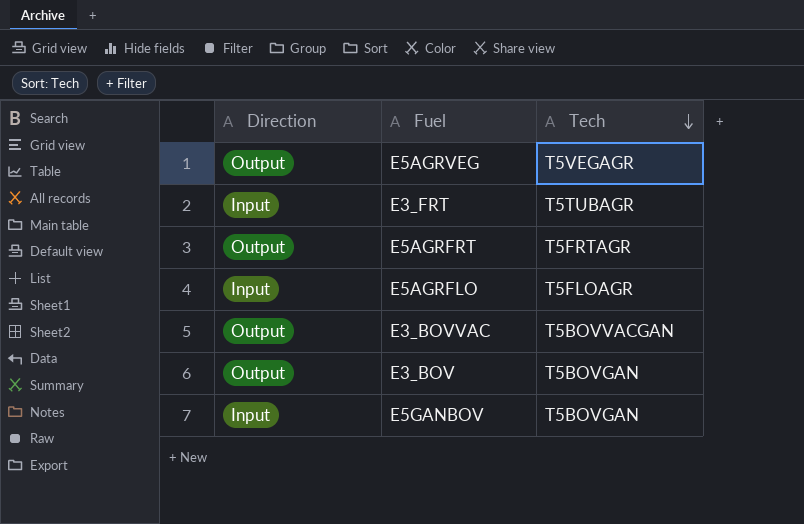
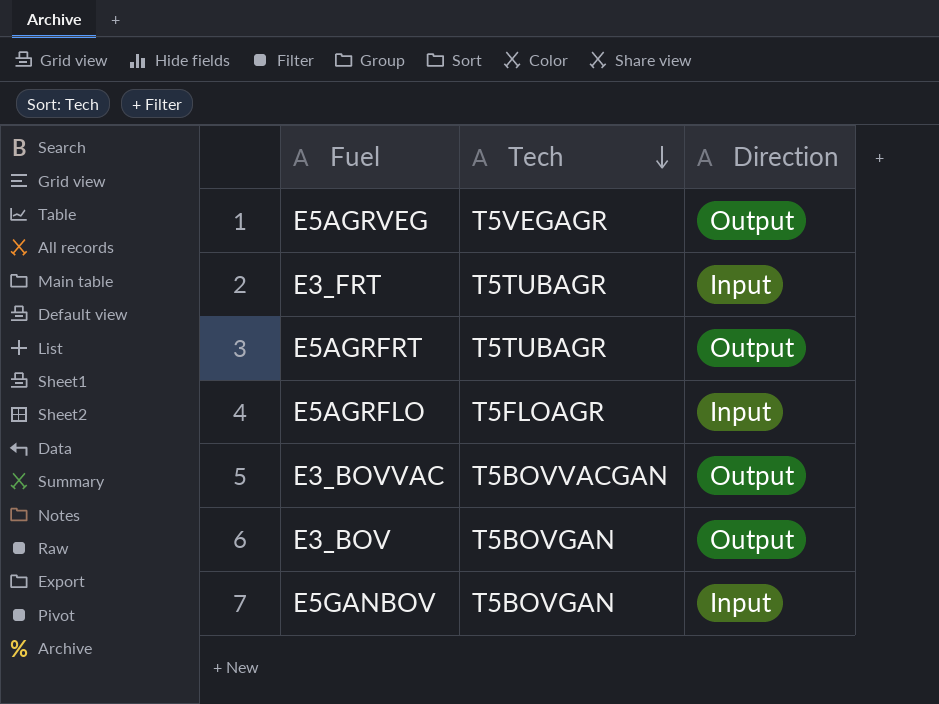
column Direction | position: 1 -> 3
E5AGRFRT | Tech: T5FRTAGR -> T5TUBAGR

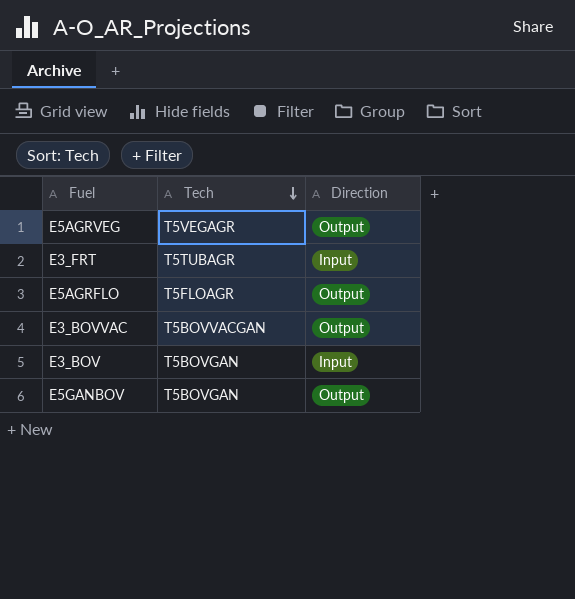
row E5AGRFRT: T5TUBAGR | Output -> none
E5AGRFLO | Direction: Input -> Output
E3_BOV | Direction: Output -> Input
E5GANBOV | Direction: Input -> Output

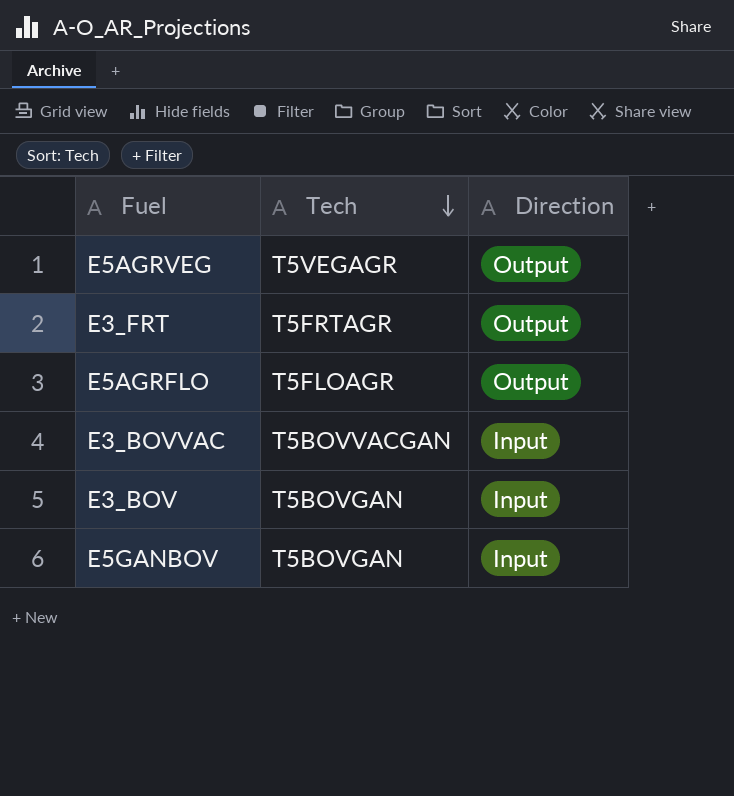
E3_FRT | Tech: T5TUBAGR -> T5FRTAGR
E3_FRT | Direction: Input -> Output
E3_BOVVAC | Direction: Output -> Input
E5GANBOV | Direction: Output -> Input

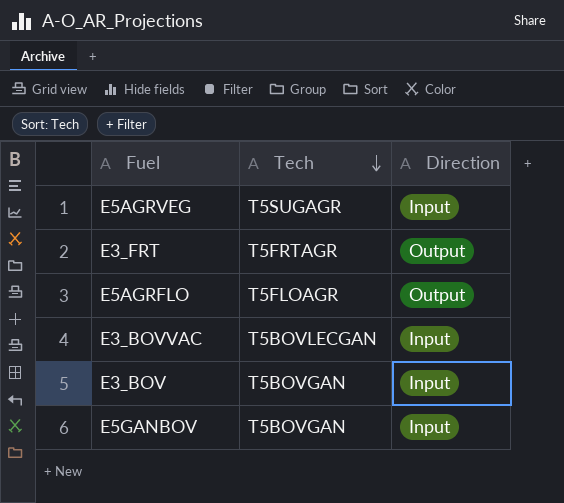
E5AGRVEG | Tech: T5VEGAGR -> T5SUGAGR
E5AGRVEG | Direction: Output -> Input
E3_BOVVAC | Tech: T5BOVVACGAN -> T5BOVLECGAN

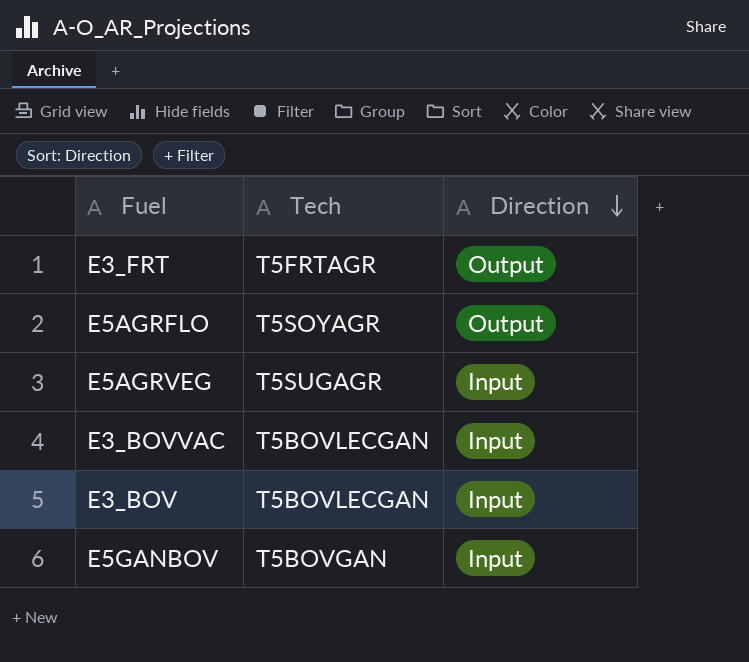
row order: Tech descending -> Direction descending
E5AGRFLO | Tech: T5FLOAGR -> T5SOYAGR
E3_BOV | Tech: T5BOVGAN -> T5BOVLECGAN

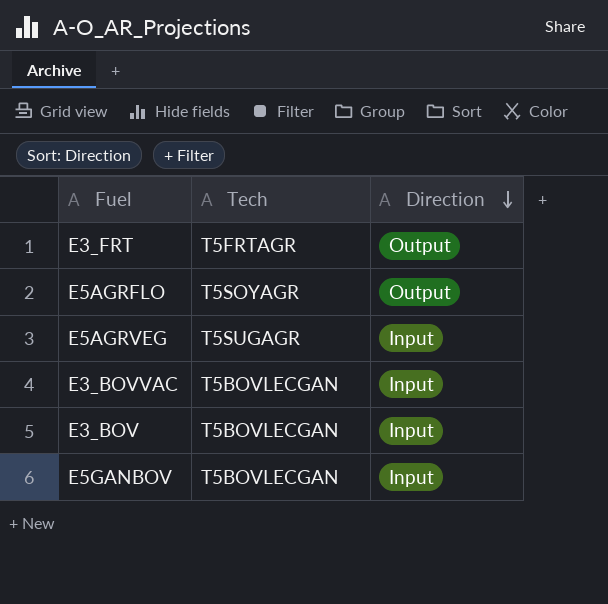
E5GANBOV | Tech: T5BOVGAN -> T5BOVLECGAN

